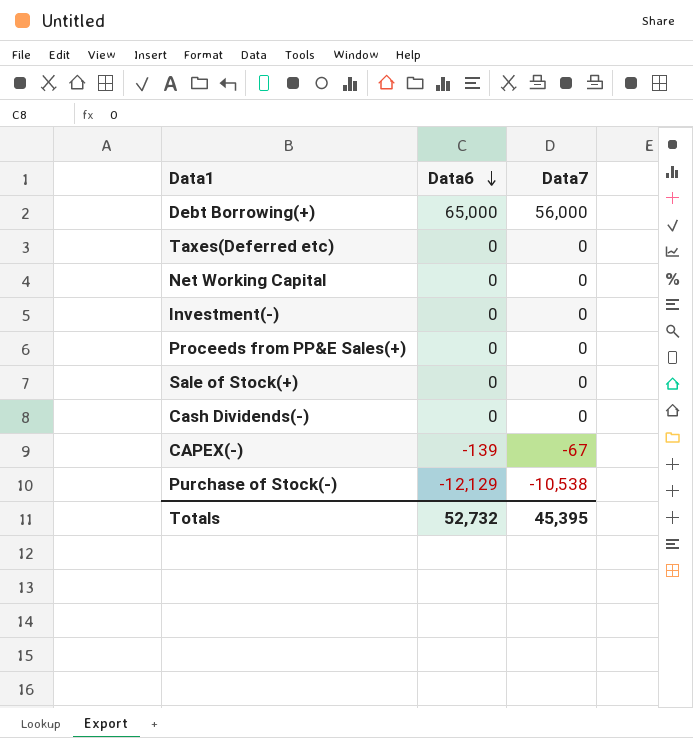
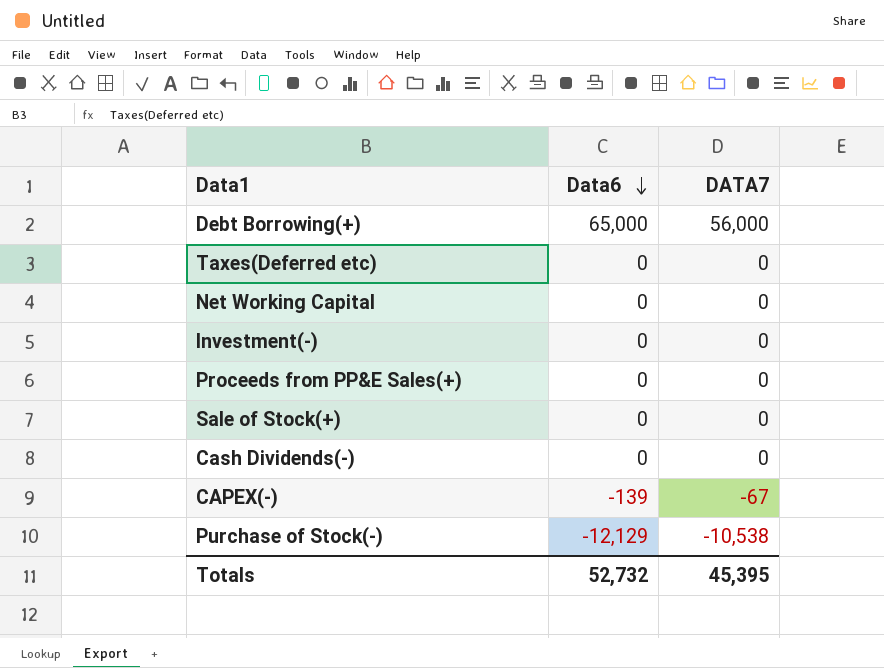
column name: Data7 -> DATA7

